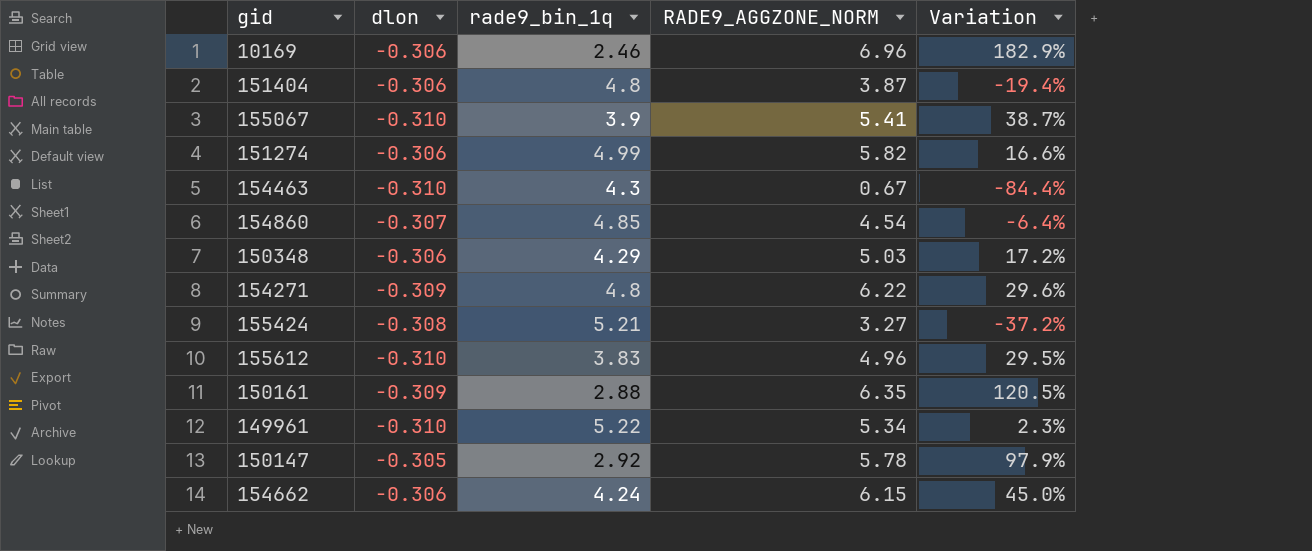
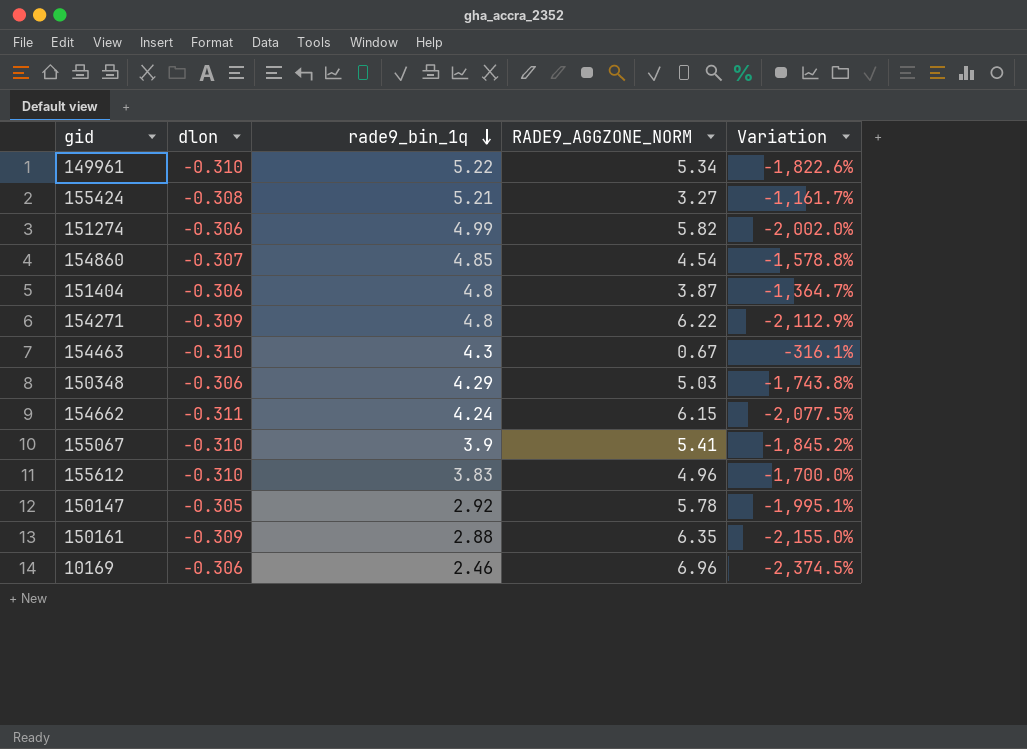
row order: none -> rade9_bin_1q descending
column Variation | formula: ([RADE9_AGGZONE_NORM] - [rade9_bin_1q]) / [rade9_bin_1q] -> ([RADE9_AGGZONE_NORM] - [dlon]) / [dlon]
154662 | dlon: -0.306 -> -0.311

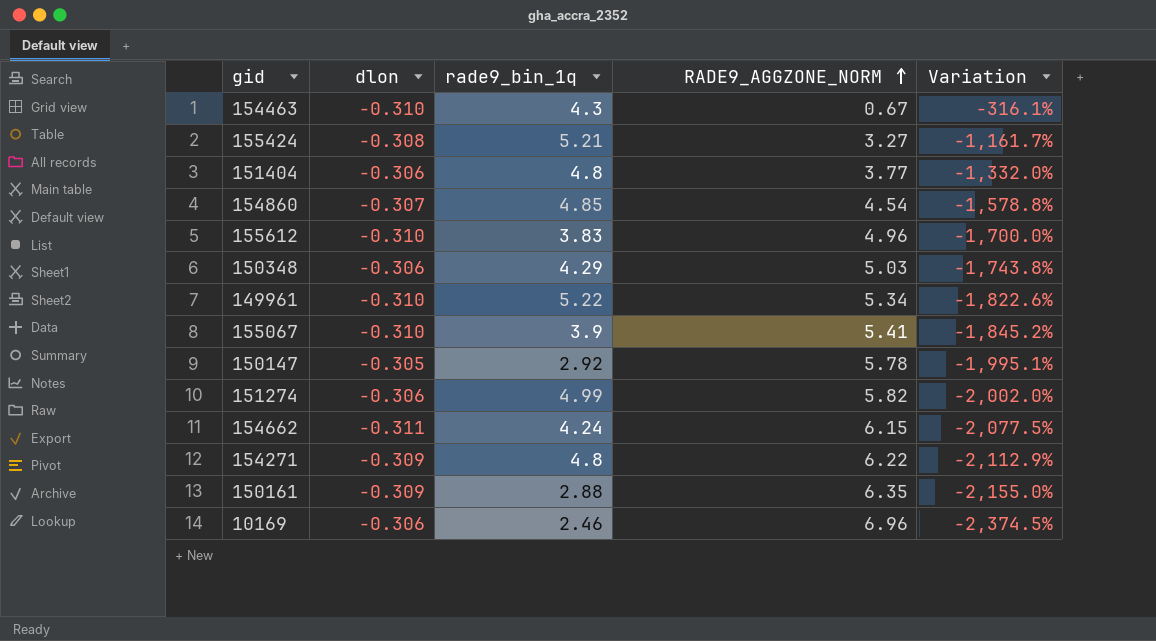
row order: rade9_bin_1q descending -> RADE9_AGGZONE_NORM ascending
151404 | RADE9_AGGZONE_NORM: 3.87 -> 3.77
151404 | Variation: -1,364.7% -> -1,332.0%

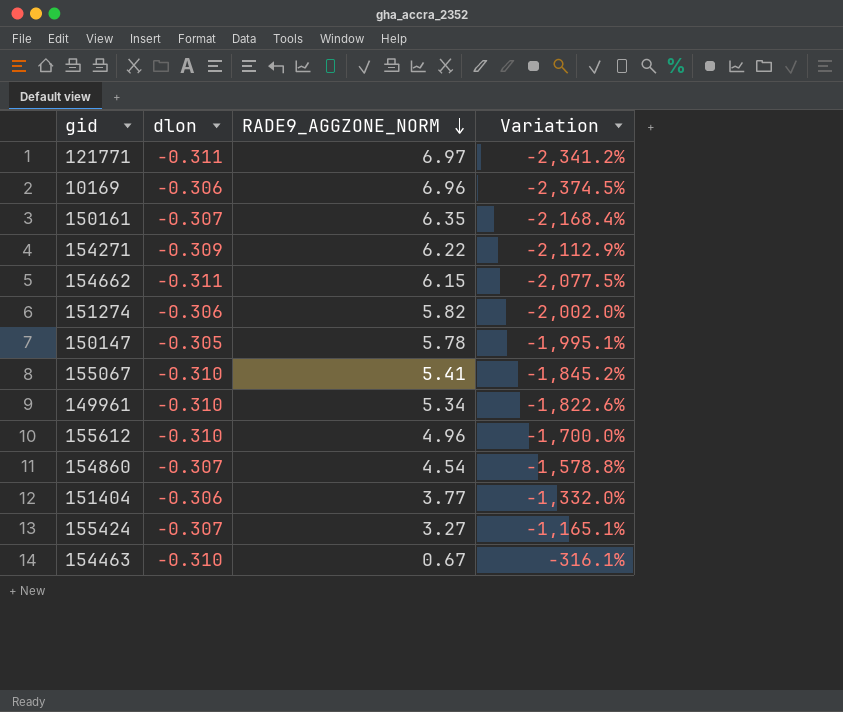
row order: RADE9_AGGZONE_NORM ascending -> RADE9_AGGZONE_NORM descending
column rade9_bin_1q | position: 3 -> none
row 150348: -0.306 | 4.29 | 5.03 | -1,743.8% -> none
row 121771: none -> -0.311 | 6.97 | -2,341.2%
150161 | dlon: -0.309 -> -0.307
150161 | Variation: -2,155.0% -> -2,168.4%
155424 | dlon: -0.308 -> -0.307
155424 | Variation: -1,161.7% -> -1,165.1%

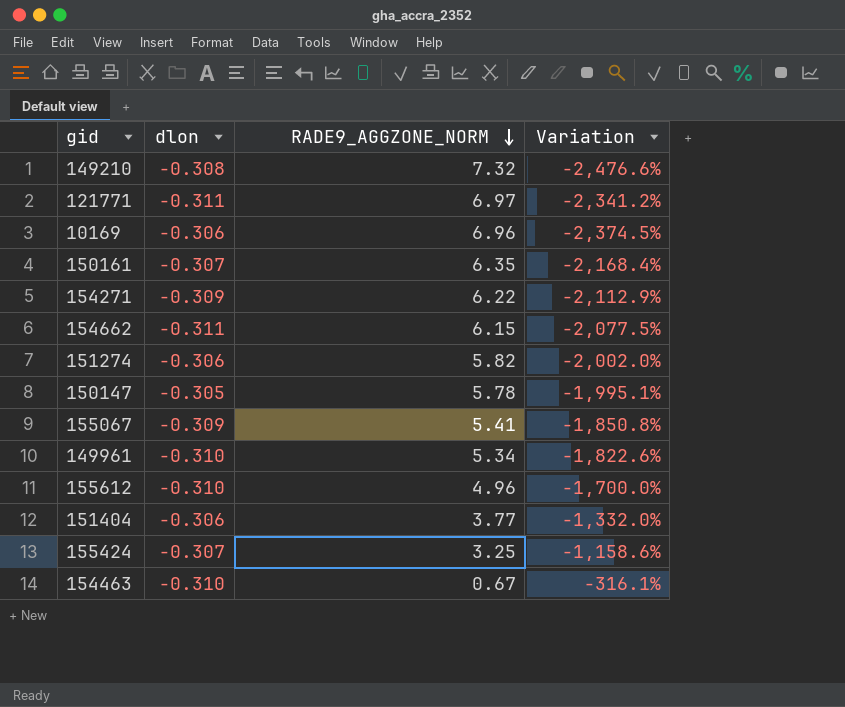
row 154860: -0.307 | 4.54 | -1,578.8% -> none
row 149210: none -> -0.308 | 7.32 | -2,476.6%
155067 | dlon: -0.310 -> -0.309
155067 | Variation: -1,845.2% -> -1,850.8%
155424 | RADE9_AGGZONE_NORM: 3.27 -> 3.25
155424 | Variation: -1,165.1% -> -1,158.6%

